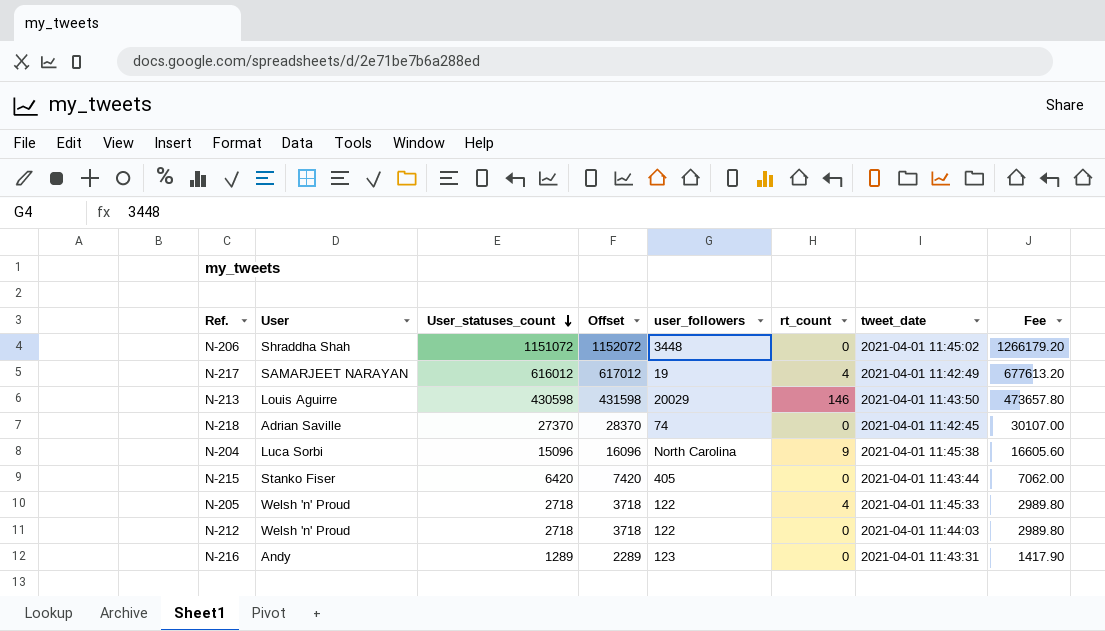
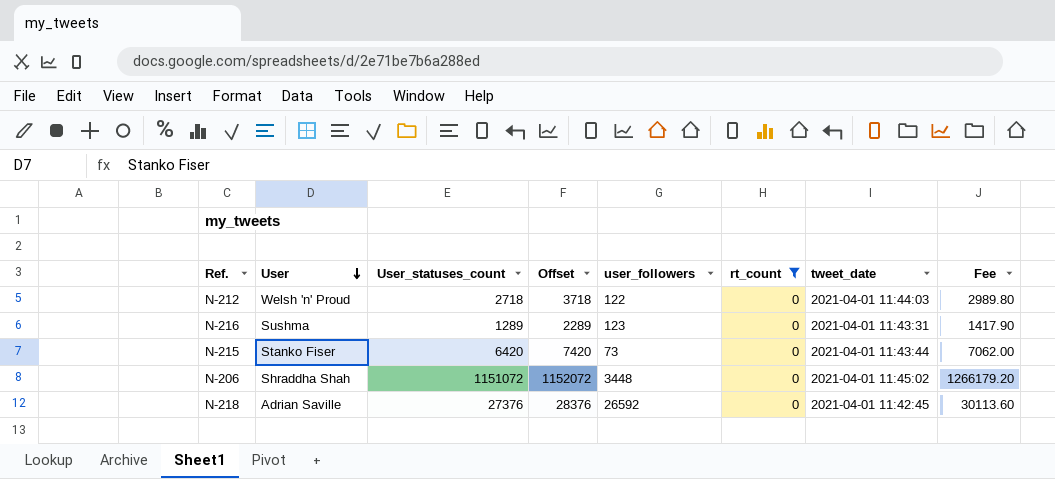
filter: none -> rt_count = 0
row order: User_statuses_count descending -> User descending
N-216 | User: Andy -> Sushma
N-215 | user_followers: 405 -> 73
N-218 | User_statuses_count: 27370 -> 27376
N-218 | Offset: 28370 -> 28376
N-218 | user_followers: 74 -> 26592
N-218 | Fee: 30107.00 -> 30113.60

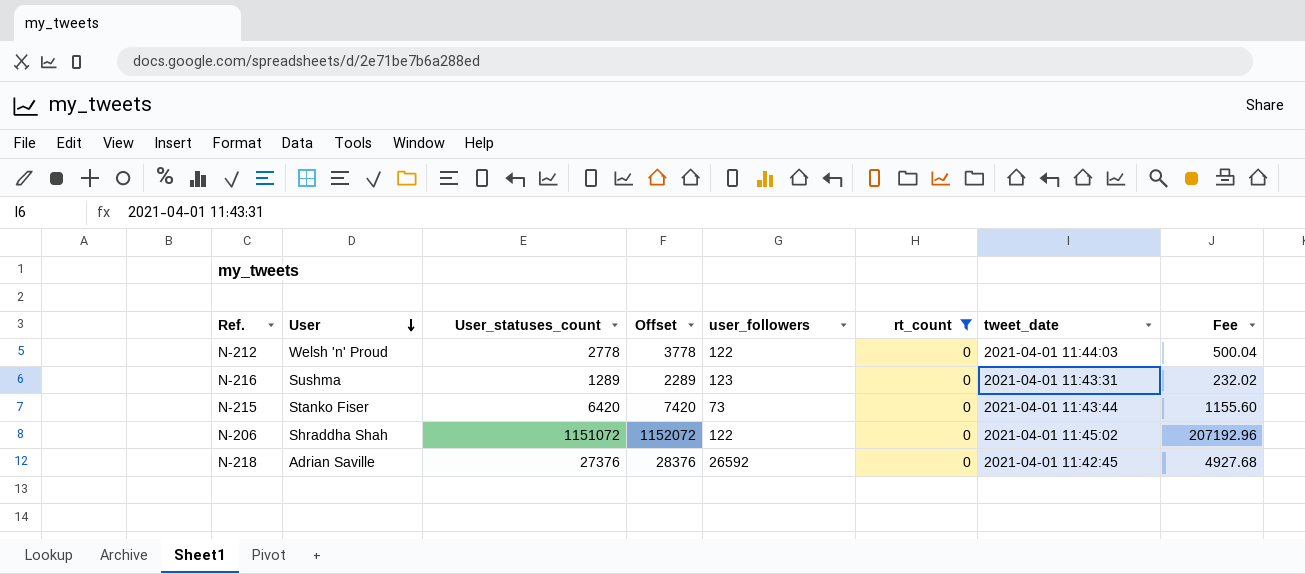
column Fee | formula: [User_statuses_count] * 1.1 -> [User_statuses_count] * 0.18
N-212 | User_statuses_count: 2718 -> 2778
N-212 | Offset: 3718 -> 3778
N-206 | user_followers: 3448 -> 122

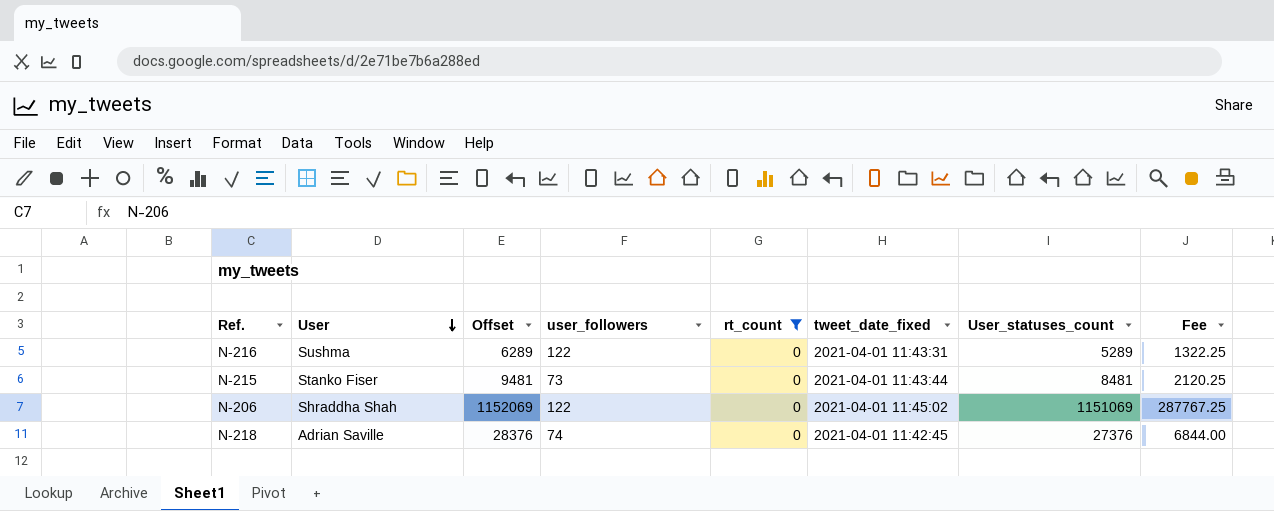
column name: tweet_date -> tweet_date_fixed
column User_statuses_count | position: 3 -> 7
column Fee | formula: [User_statuses_count] * 0.18 -> [User_statuses_count] * 0.25
row N-212: Welsh 'n' Proud | 2778 | 3778 | 122 | 0 | 2021-04-01 11:44:03 | 500.04 -> none
N-216 | Offset: 2289 -> 6289
N-216 | user_followers: 123 -> 122
N-216 | User_statuses_count: 1289 -> 5289
N-215 | Offset: 7420 -> 9481
N-215 | User_statuses_count: 6420 -> 8481
N-206 | Offset: 1152072 -> 1152069
N-206 | User_statuses_count: 1151072 -> 1151069
N-218 | user_followers: 26592 -> 74

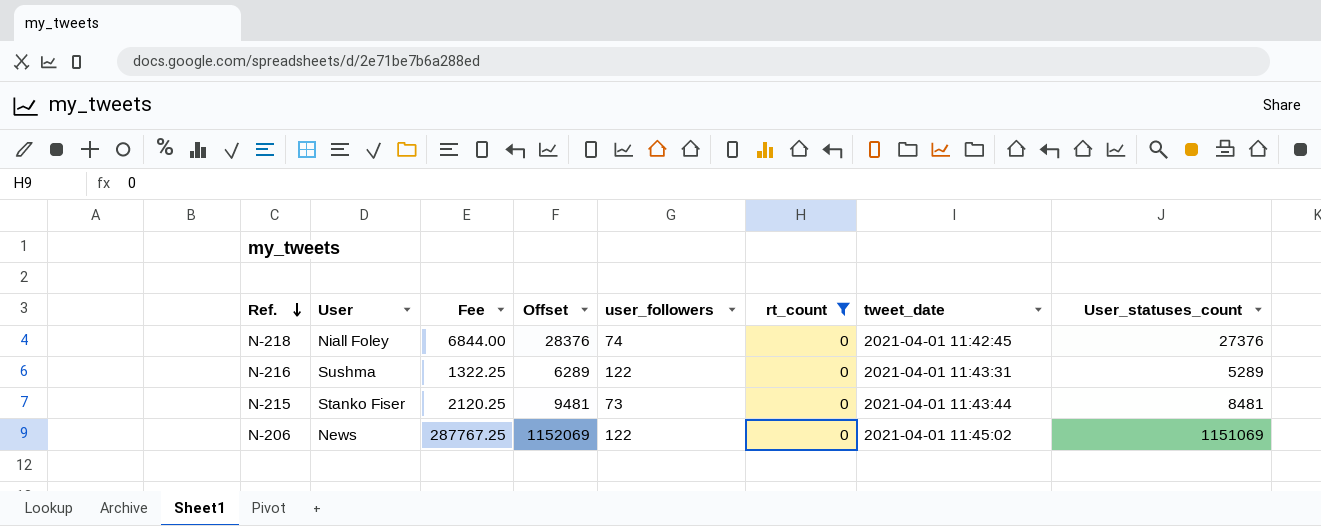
row order: User descending -> Ref. descending
column Fee | position: 8 -> 3
column name: tweet_date_fixed -> tweet_date
N-218 | User: Adrian Saville -> Niall Foley
N-206 | User: Shraddha Shah -> News

